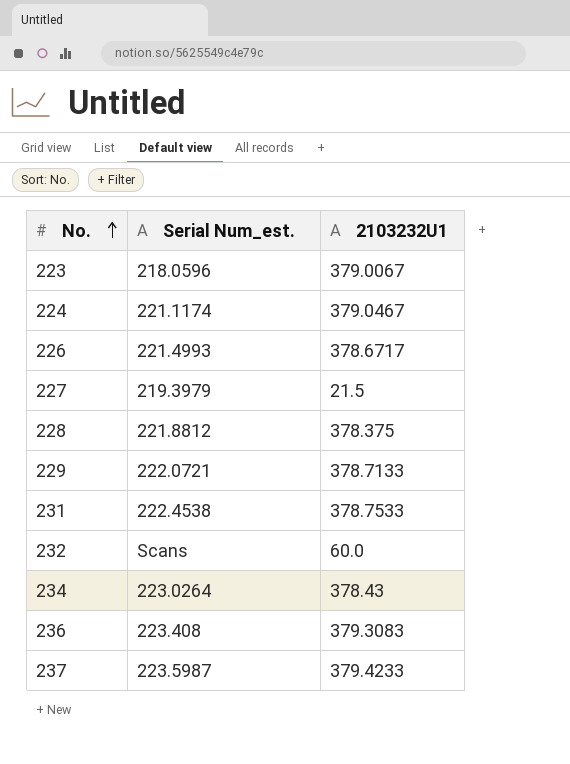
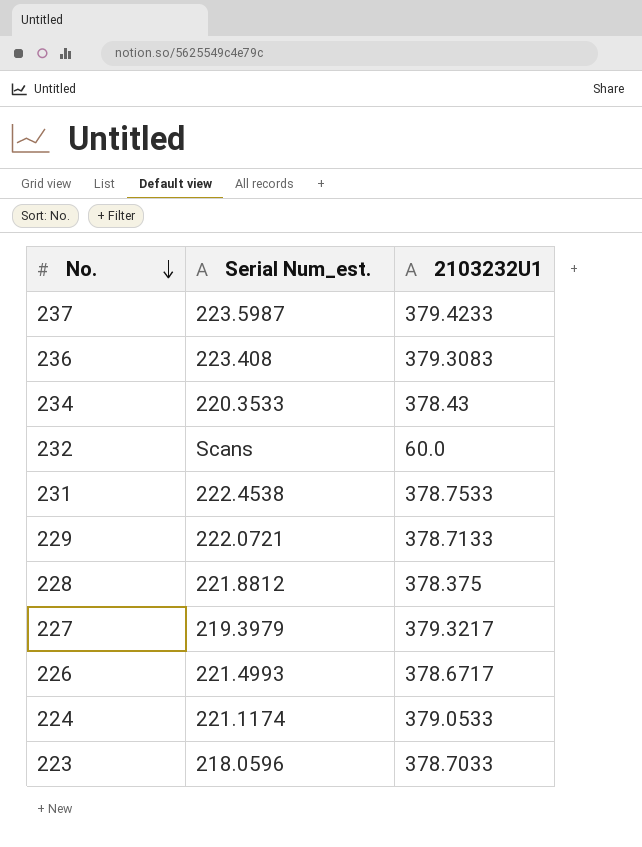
row order: No. ascending -> No. descending
234 | Serial Num_est.: 223.0264 -> 220.3533
227 | 2103232U1: 21.5 -> 379.3217
224 | 2103232U1: 379.0467 -> 379.0533
223 | 2103232U1: 379.0067 -> 378.7033

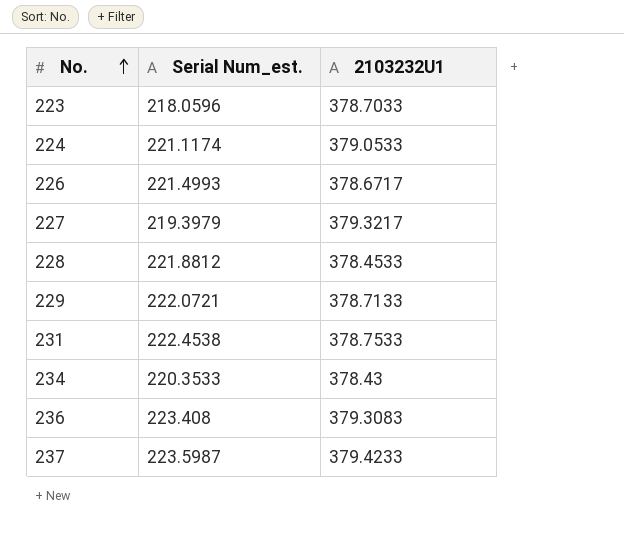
row order: No. descending -> No. ascending
row 232: Scans | 60.0 -> none
228 | 2103232U1: 378.375 -> 378.4533

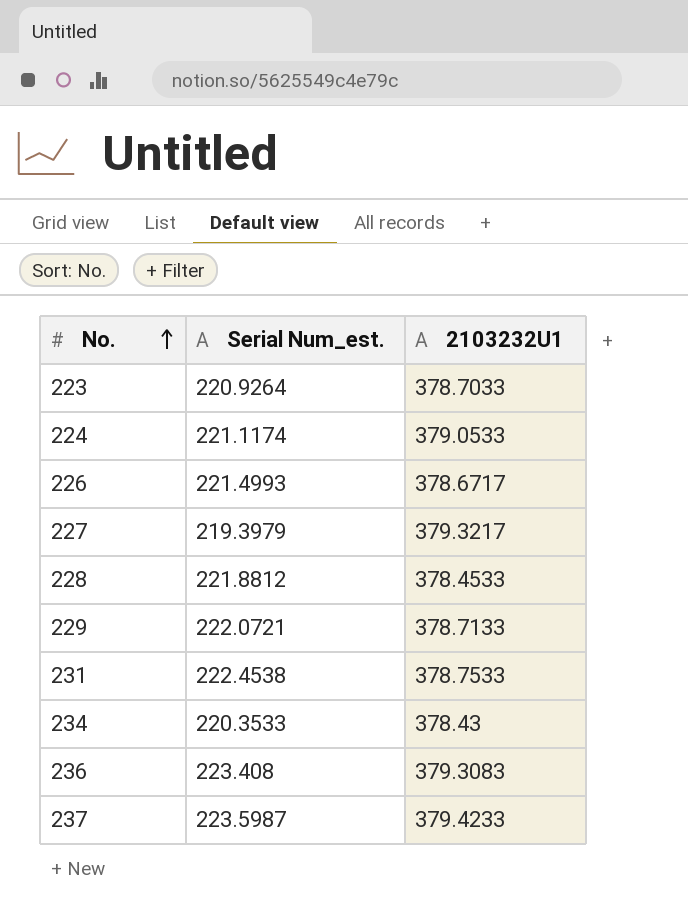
223 | Serial Num_est.: 218.0596 -> 220.9264

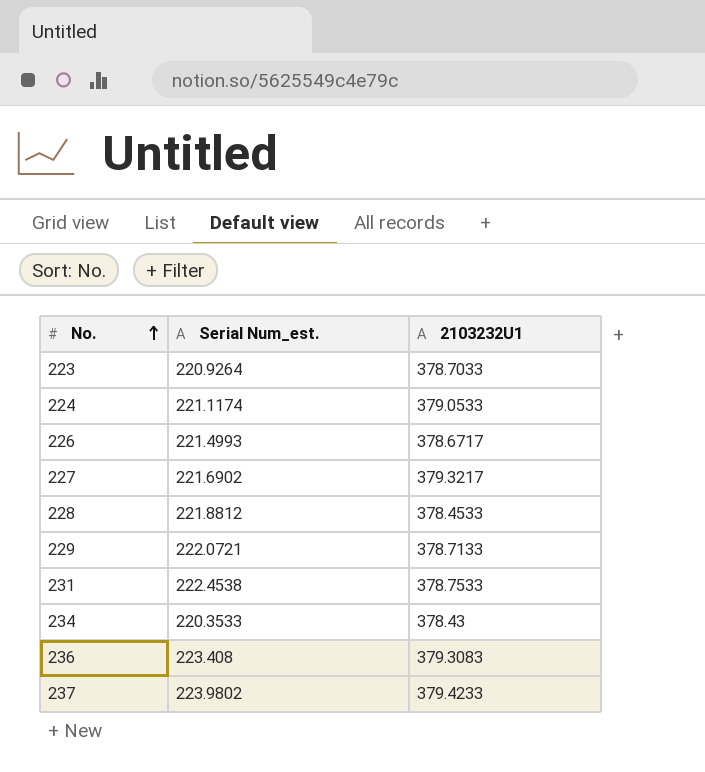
227 | Serial Num_est.: 219.3979 -> 221.6902
237 | Serial Num_est.: 223.5987 -> 223.9802

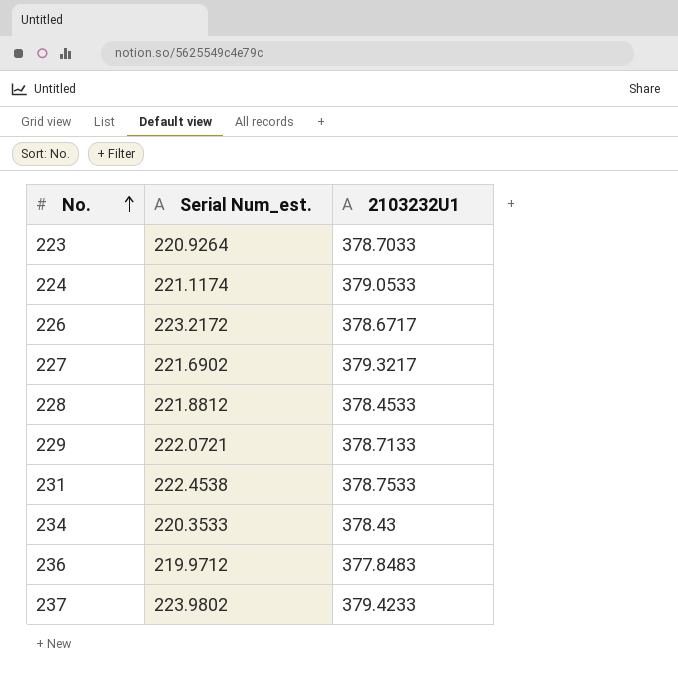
226 | Serial Num_est.: 221.4993 -> 223.2172
236 | Serial Num_est.: 223.408 -> 219.9712
236 | 2103232U1: 379.3083 -> 377.8483

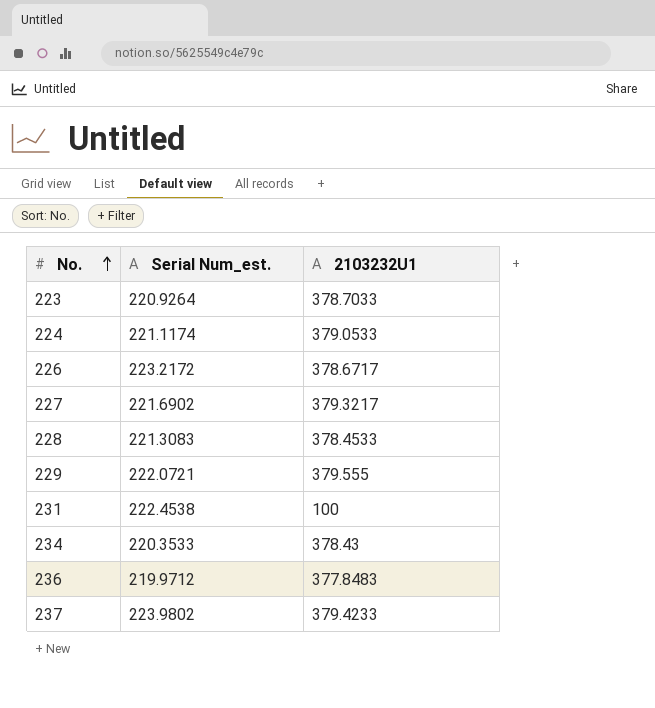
228 | Serial Num_est.: 221.8812 -> 221.3083
229 | 2103232U1: 378.7133 -> 379.555
231 | 2103232U1: 378.7533 -> 100

